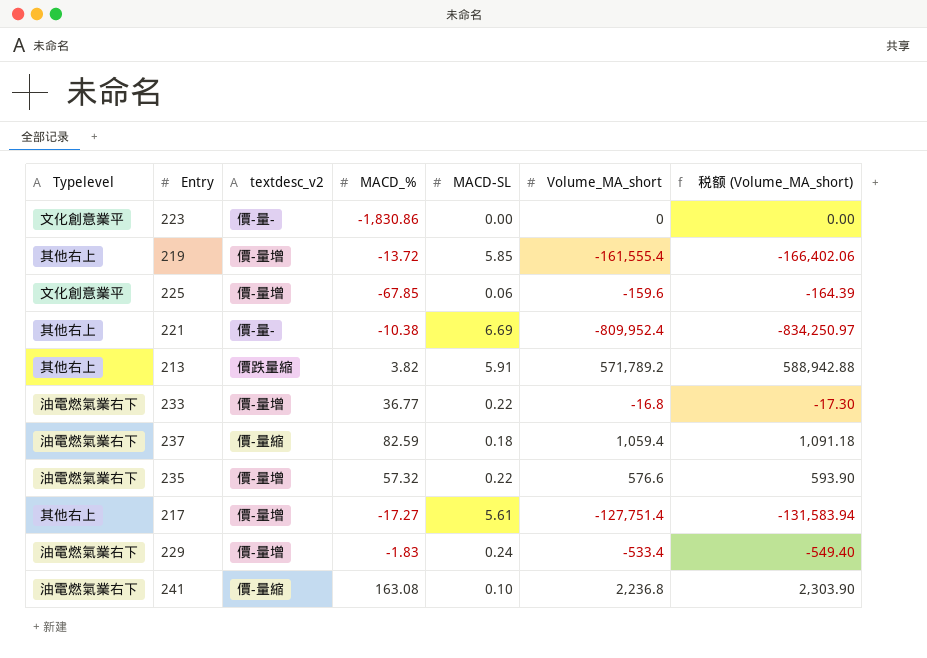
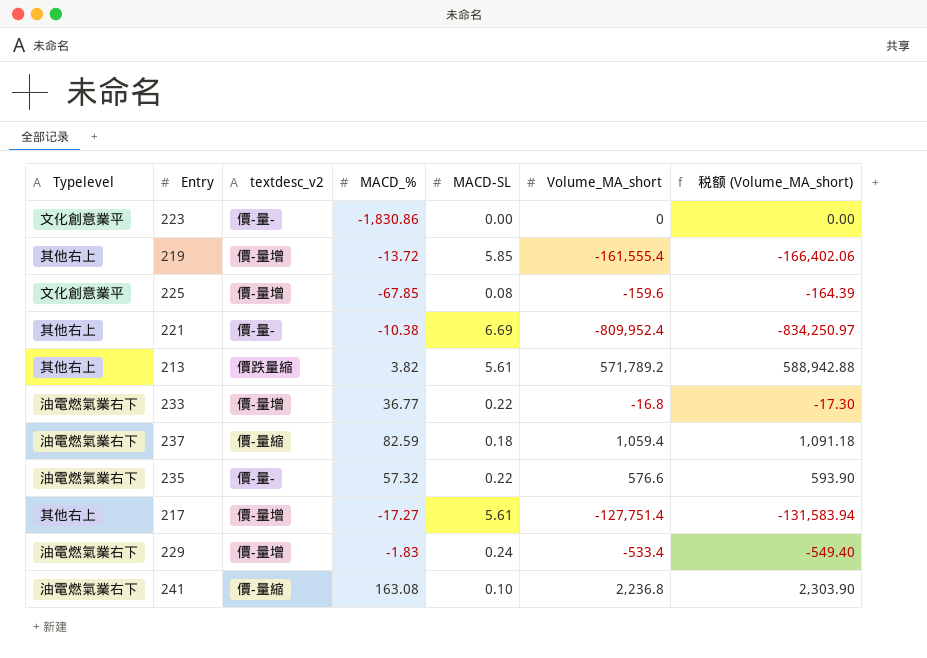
225 | MACD-SL: 0.06 -> 0.08
213 | MACD-SL: 5.91 -> 5.61
235 | textdesc_v2: 價-量增 -> 價-量-

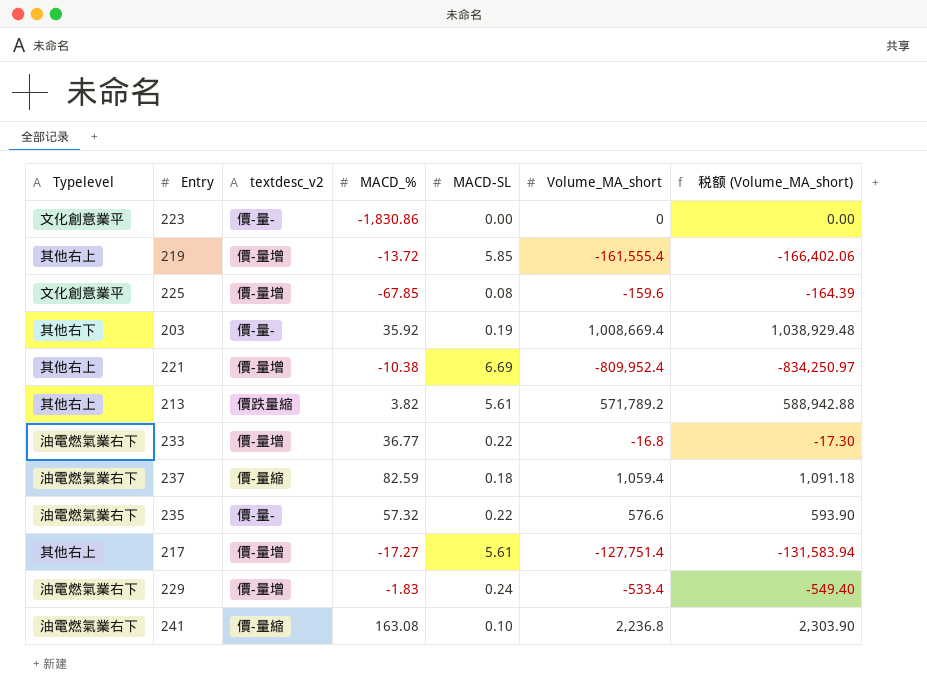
row 203: none -> 其他右下 | 價-量- | 35.92 | 0.19 | 1,008,669.4 | 1,038,929.48
221 | textdesc_v2: 價-量- -> 價-量增

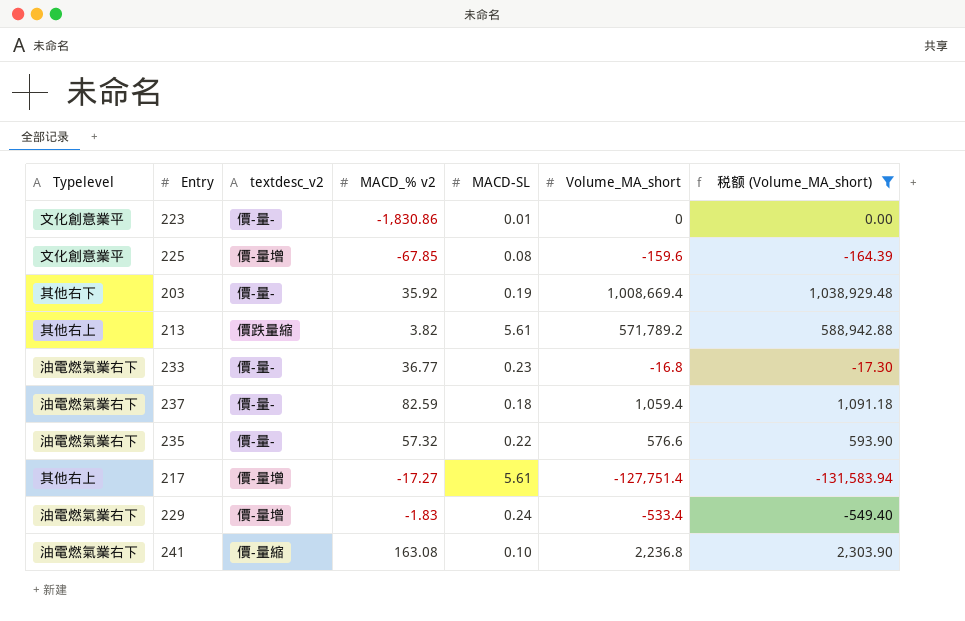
filter: none -> 税额 (Volume_MA_short) >= -131,583.94
column name: MACD_% -> MACD_% v2
223 | MACD-SL: 0.00 -> 0.01
233 | textdesc_v2: 價-量增 -> 價-量-
233 | MACD-SL: 0.22 -> 0.23
237 | textdesc_v2: 價-量縮 -> 價-量-

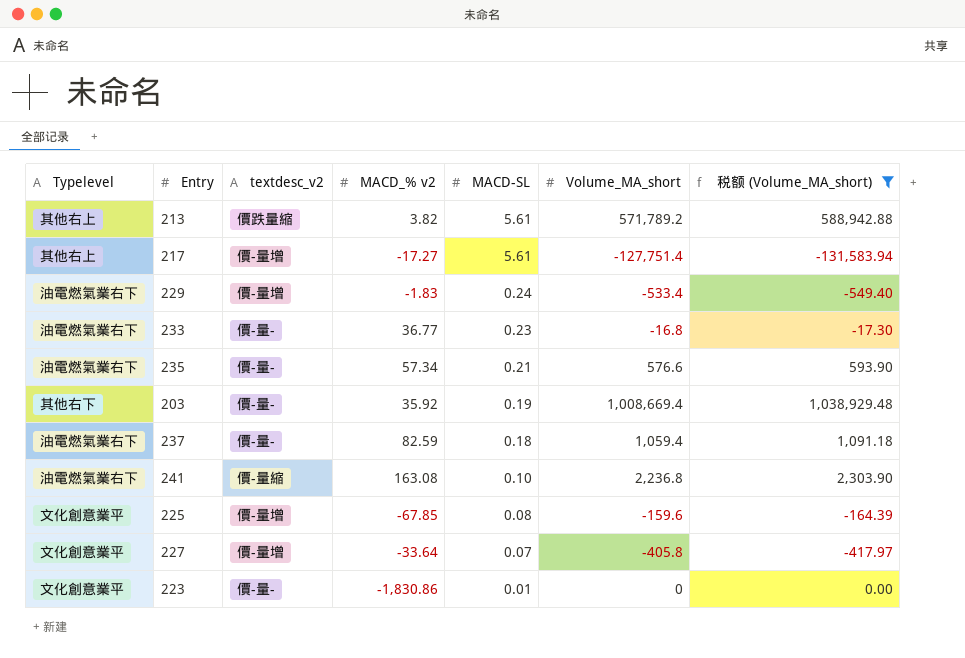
row order: none -> MACD-SL descending
235 | MACD_% v2: 57.32 -> 57.34
235 | MACD-SL: 0.22 -> 0.21
row 227: none -> 文化創意業平 | 價-量增 | -33.64 | 0.07 | -405.8 | -417.97

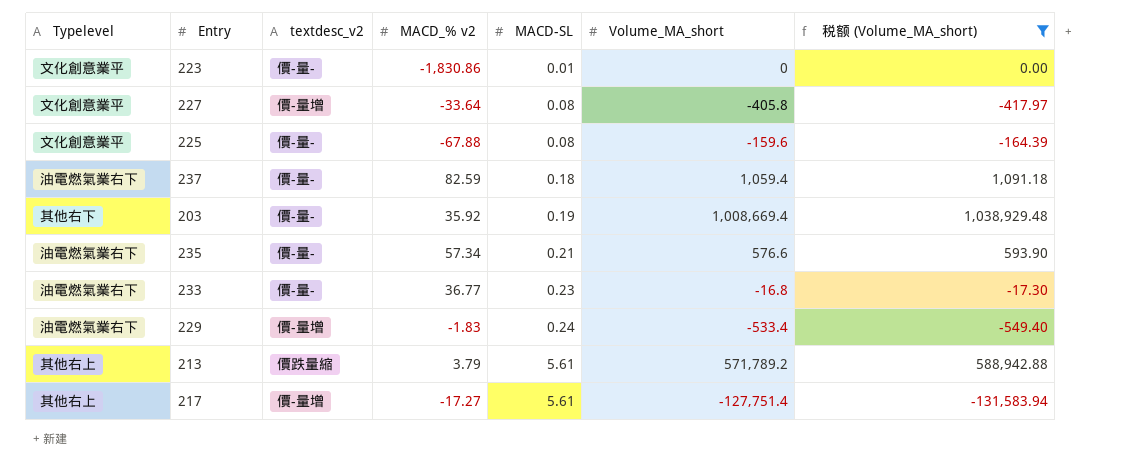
row order: MACD-SL descending -> MACD-SL ascending
row 241: 油電燃氣業右下 | 價-量縮 | 163.08 | 0.10 | 2,236.8 | 2,303.90 -> none
227 | MACD-SL: 0.07 -> 0.08
225 | textdesc_v2: 價-量增 -> 價-量-
225 | MACD_% v2: -67.85 -> -67.88
213 | MACD_% v2: 3.82 -> 3.79

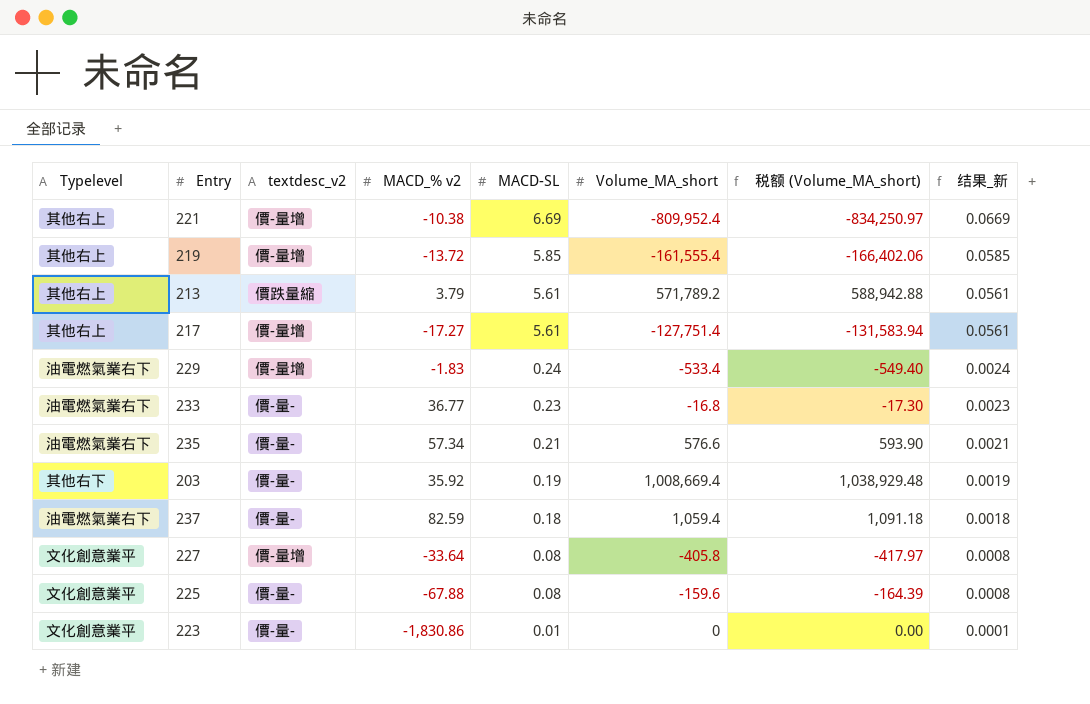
filter: 税额 (Volume_MA_short) >= -131,583.94 -> none
row order: MACD-SL ascending -> MACD-SL descending
column 结果_新 | formula: none -> [MACD-SL] * 0.01

